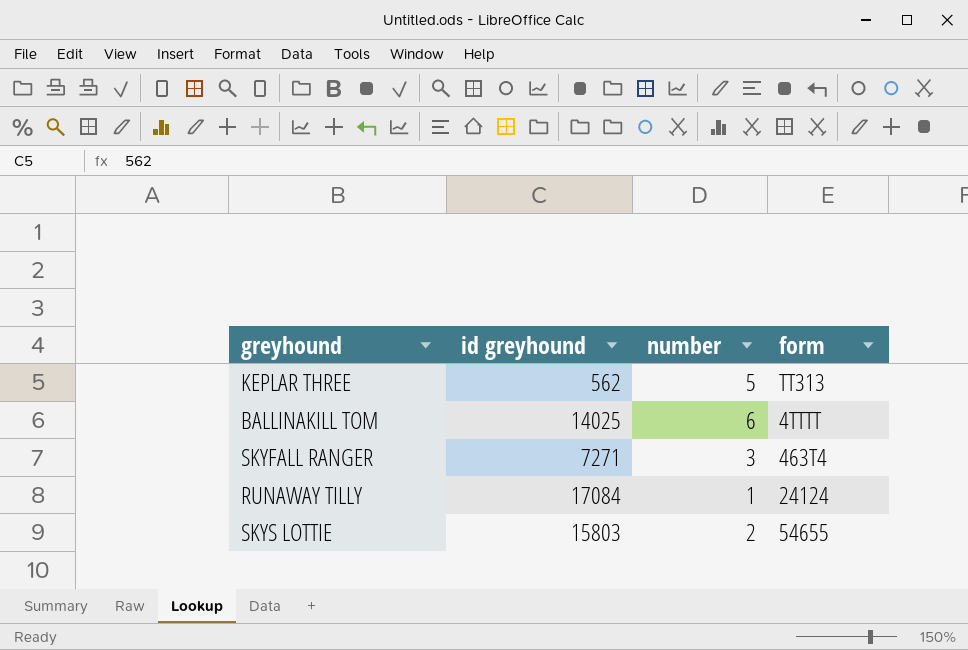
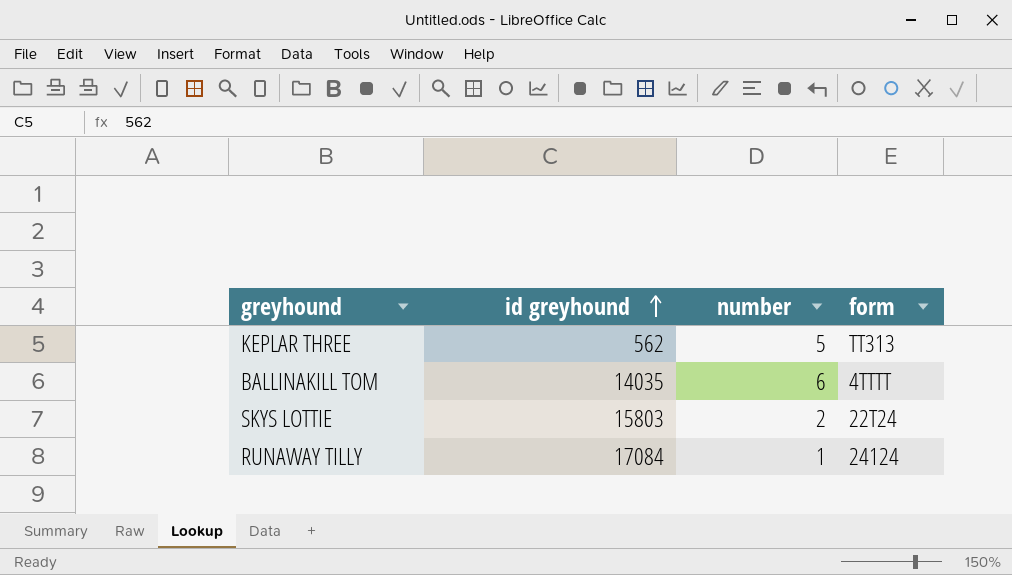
row order: none -> id greyhound ascending
row SKYFALL RANGER: 7271 | 3 | 463T4 -> none
BALLINAKILL TOM | id greyhound: 14025 -> 14035
SKYS LOTTIE | form: 54655 -> 22T24

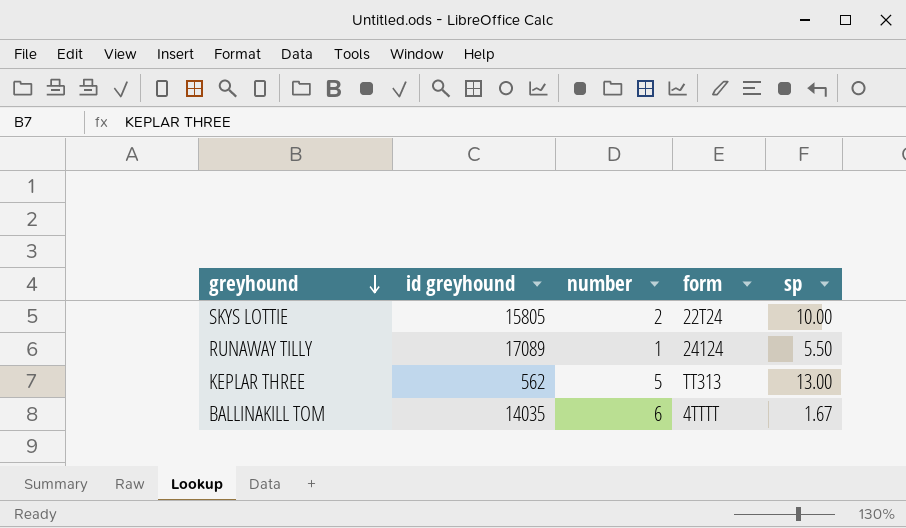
row order: id greyhound ascending -> greyhound descending
column sp | position: none -> 5
SKYS LOTTIE | id greyhound: 15803 -> 15805
RUNAWAY TILLY | id greyhound: 17084 -> 17089

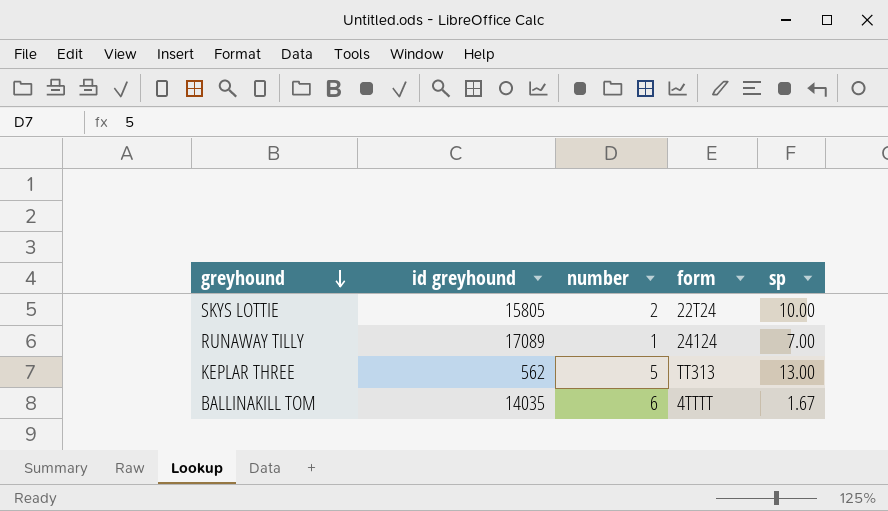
RUNAWAY TILLY | sp: 5.50 -> 7.00

